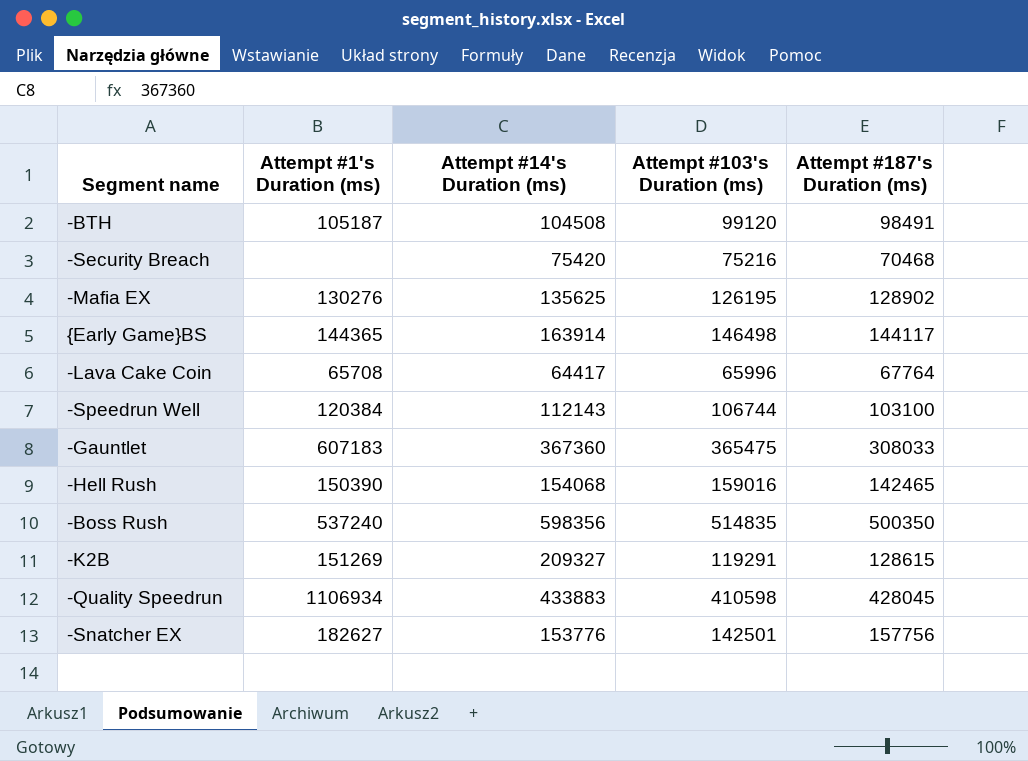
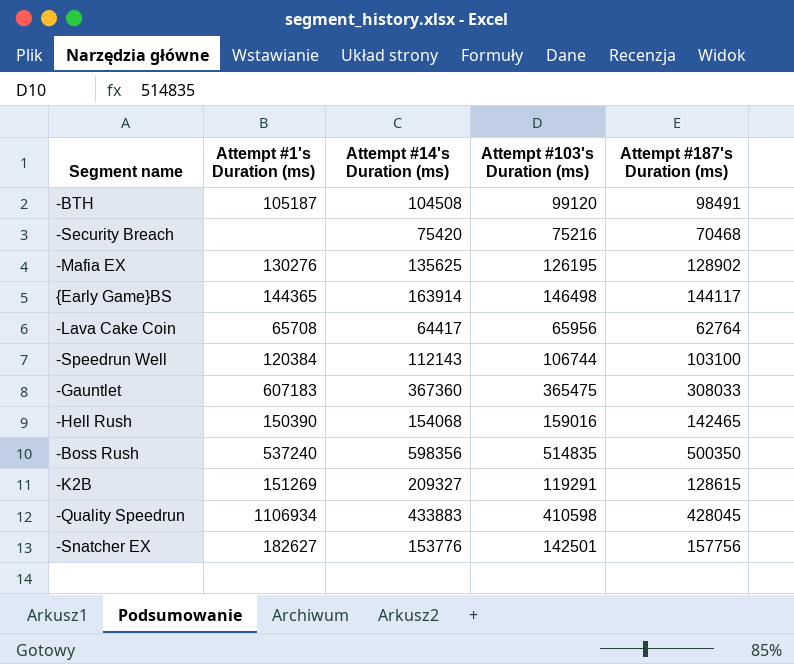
-Lava Cake Coin | Attempt #103's Duration (ms): 65996 -> 65956
-Lava Cake Coin | Attempt #187's Duration (ms): 67764 -> 62764

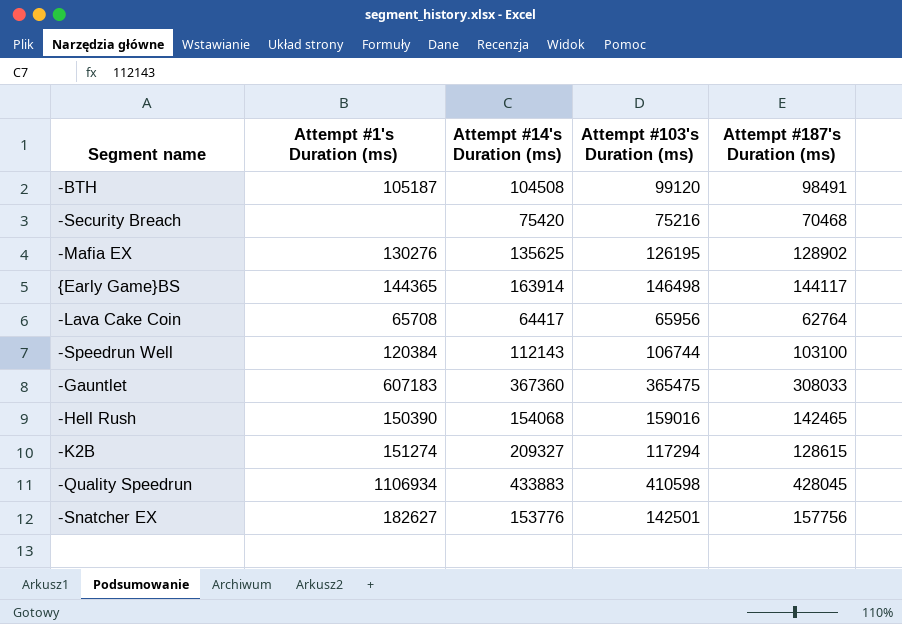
row -Boss Rush: 537240 | 598356 | 514835 | 500350 -> none
-K2B | Attempt #1's Duration (ms): 151269 -> 151274
-K2B | Attempt #103's Duration (ms): 119291 -> 117294

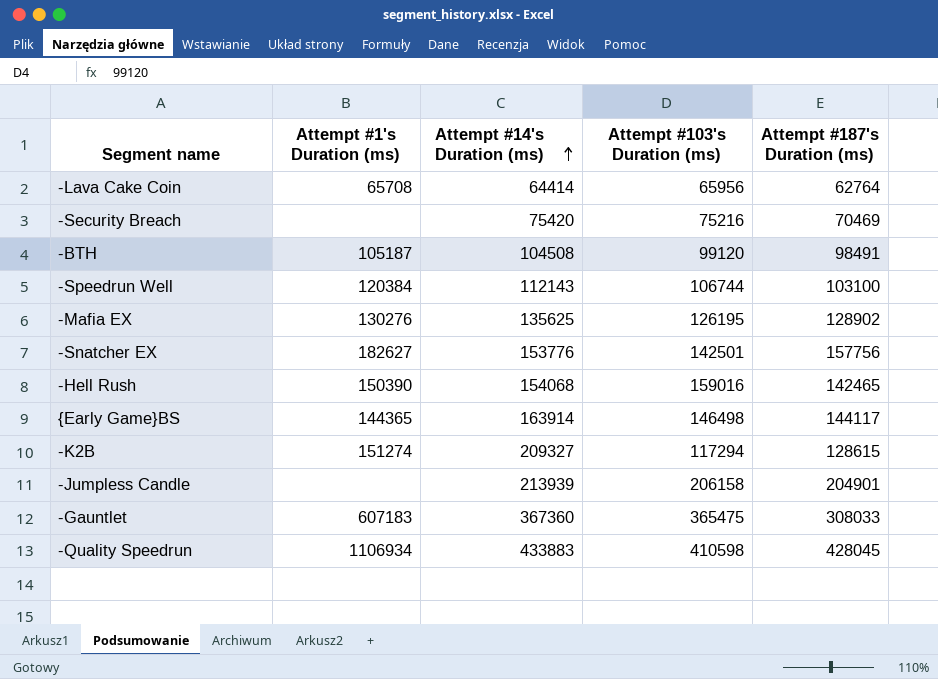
row order: none -> Attempt #14's Duration (ms) ascending
-Lava Cake Coin | Attempt #14's Duration (ms): 64417 -> 64414
-Security Breach | Attempt #187's Duration (ms): 70468 -> 70469
row -Jumpless Candle: none -> none | 213939 | 206158 | 204901

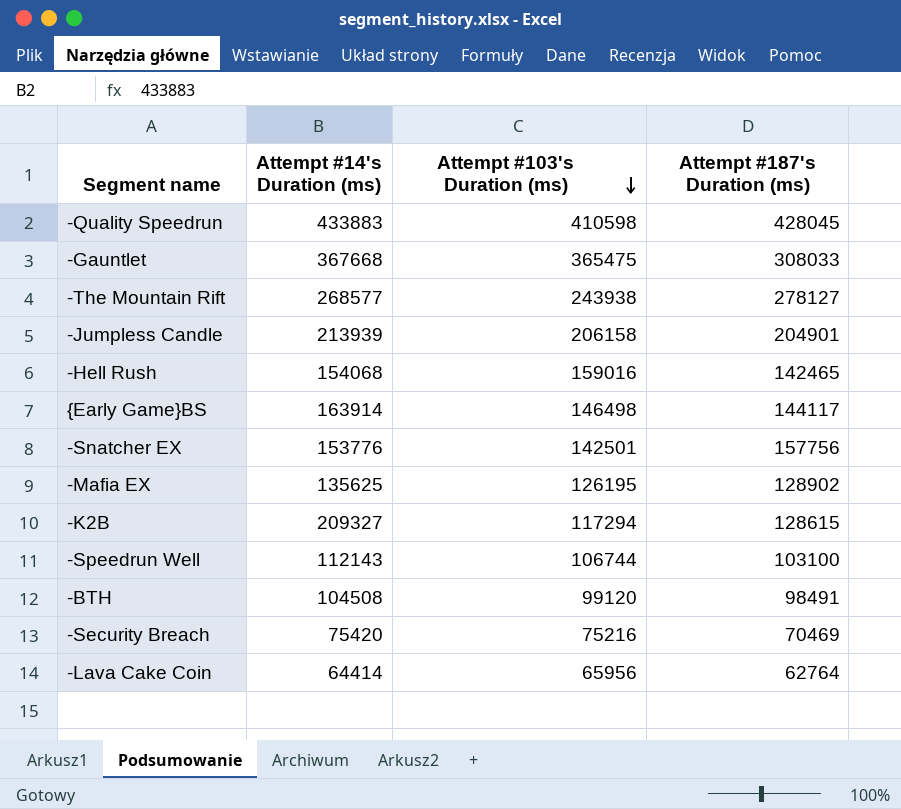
row order: Attempt #14's Duration (ms) ascending -> Attempt #103's Duration (ms) descending
column Attempt #1's Duration (ms) | position: 2 -> none
-Gauntlet | Attempt #14's Duration (ms): 367360 -> 367668
row -The Mountain Rift: none -> 268577 | 243938 | 278127

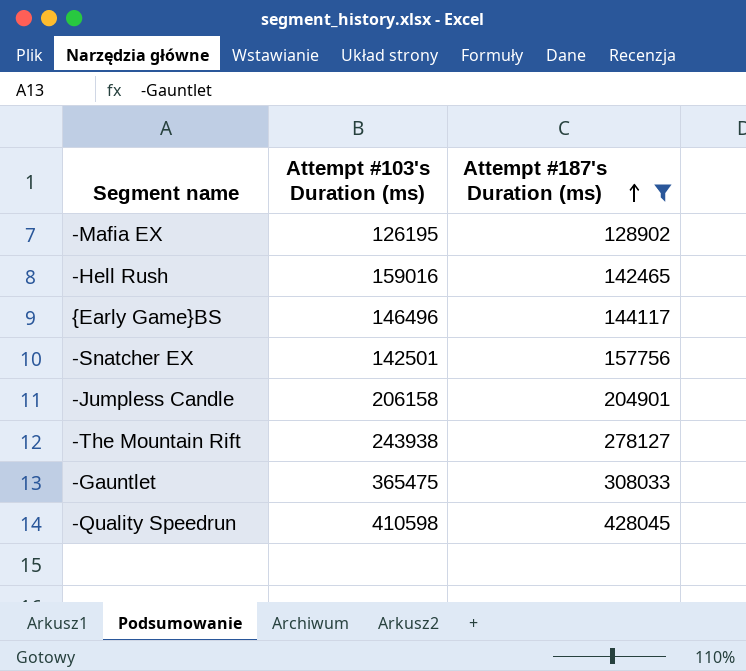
filter: none -> Attempt #187's Duration (ms) >= 128902
row order: Attempt #103's Duration (ms) descending -> Attempt #187's Duration (ms) ascending
column Attempt #14's Duration (ms) | position: 2 -> none
{Early Game}BS | Attempt #103's Duration (ms): 146498 -> 146496

